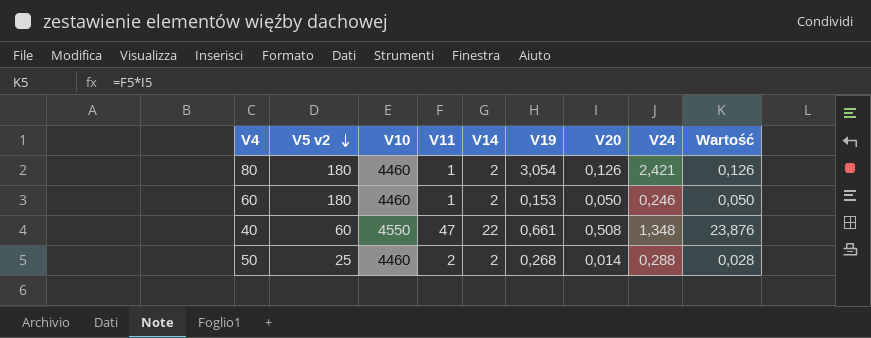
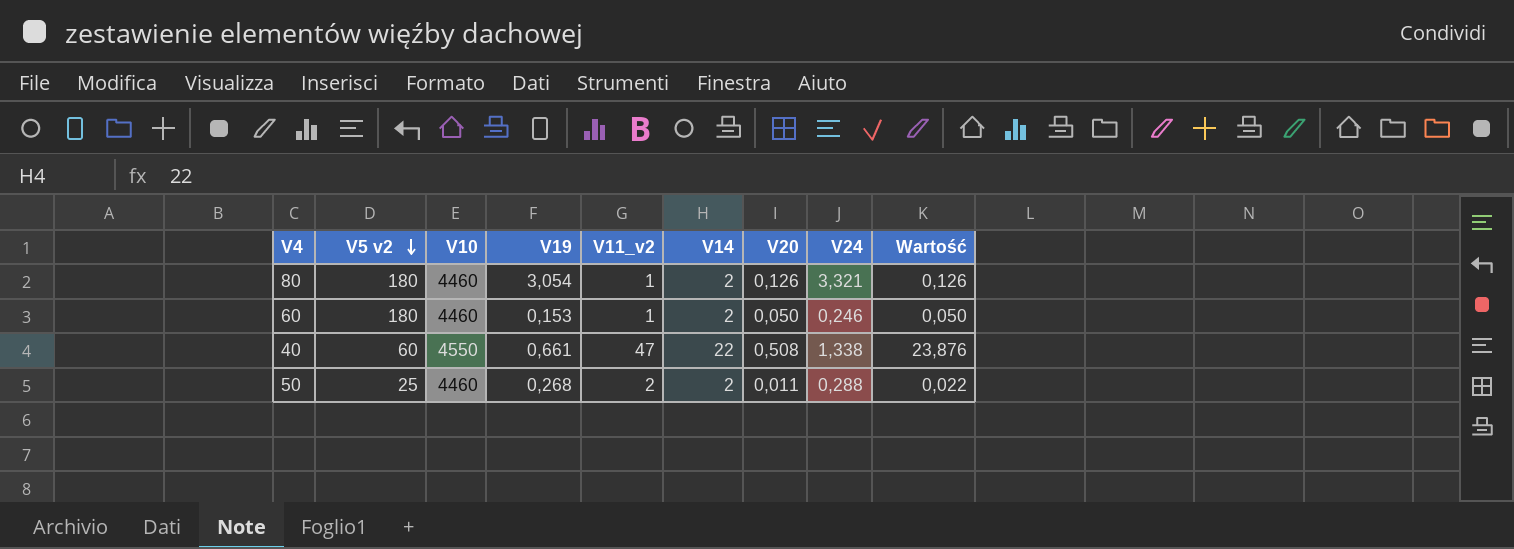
column V19 | position: 6 -> 4
column name: V11 -> V11_v2
80 | V24: 2,421 -> 3,321
40 | V24: 1,348 -> 1,338
50 | V20: 0,014 -> 0,011
50 | Wartość: 0,028 -> 0,022

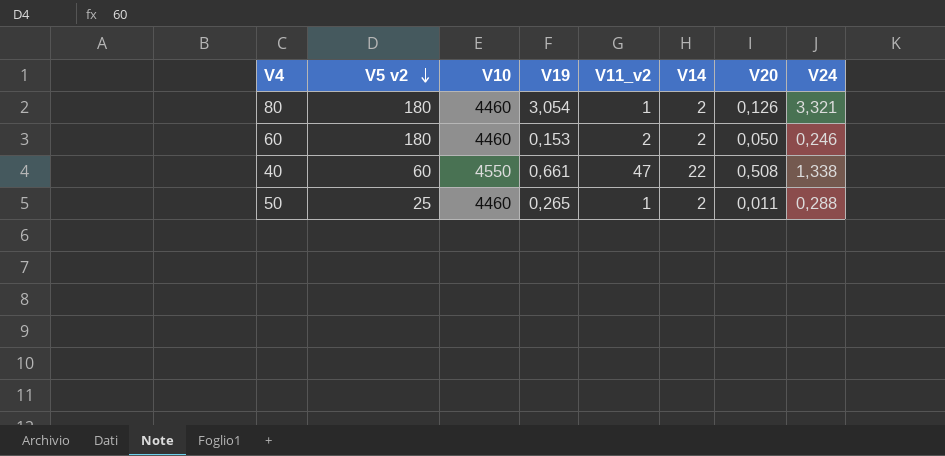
column Wartość | formula: [V11_v2] * [V20] -> none
60 | V11_v2: 1 -> 2
50 | V19: 0,268 -> 0,265
50 | V11_v2: 2 -> 1

